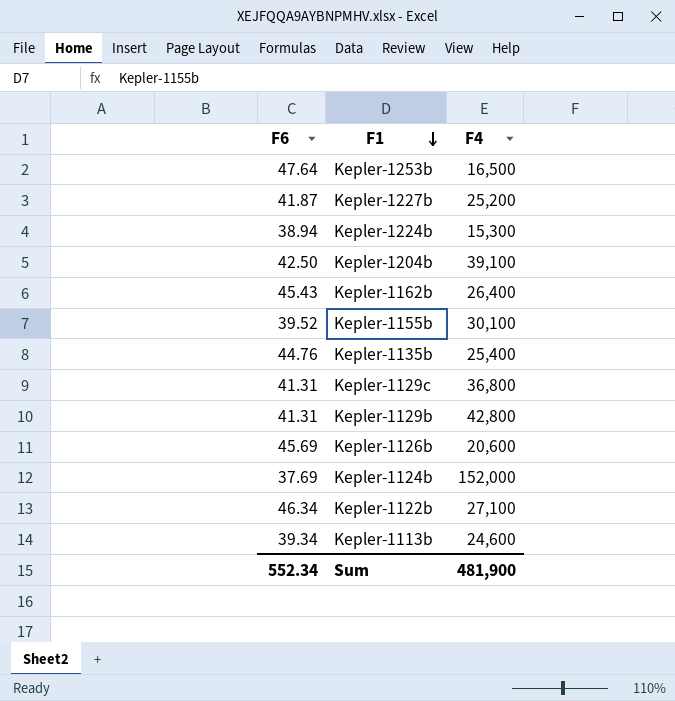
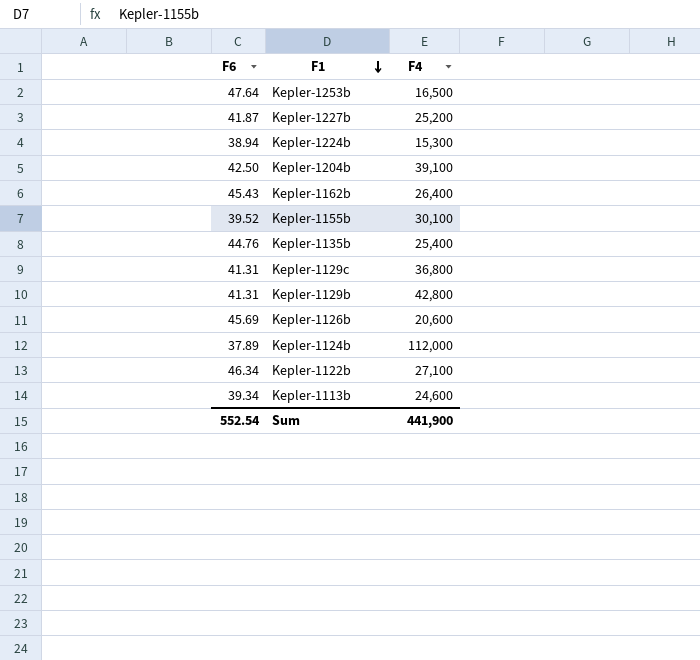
Kepler-1124b | F6: 37.69 -> 37.89
Kepler-1124b | F4: 152,000 -> 112,000
Sum | F6: 552.34 -> 552.54
Sum | F4: 481,900 -> 441,900

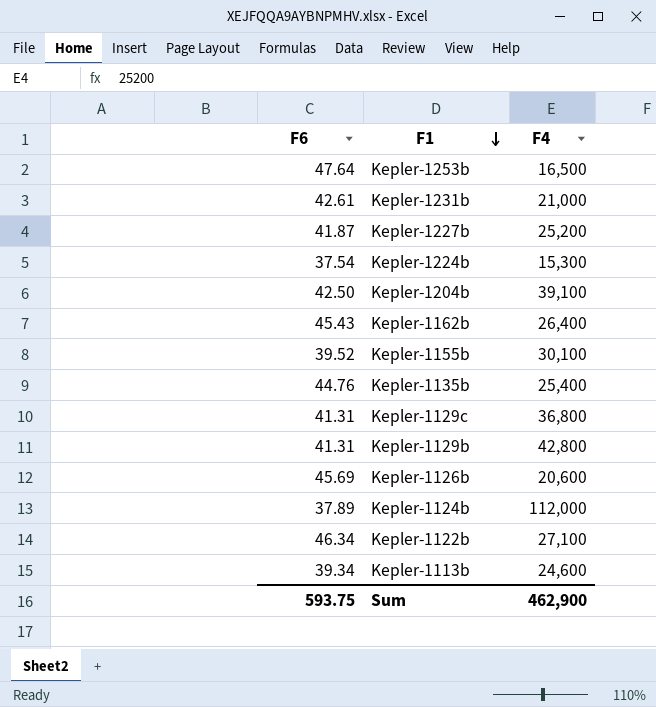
row Kepler-1231b: none -> 42.61 | 21,000
Kepler-1224b | F6: 38.94 -> 37.54
Sum | F6: 552.54 -> 593.75
Sum | F4: 441,900 -> 462,900

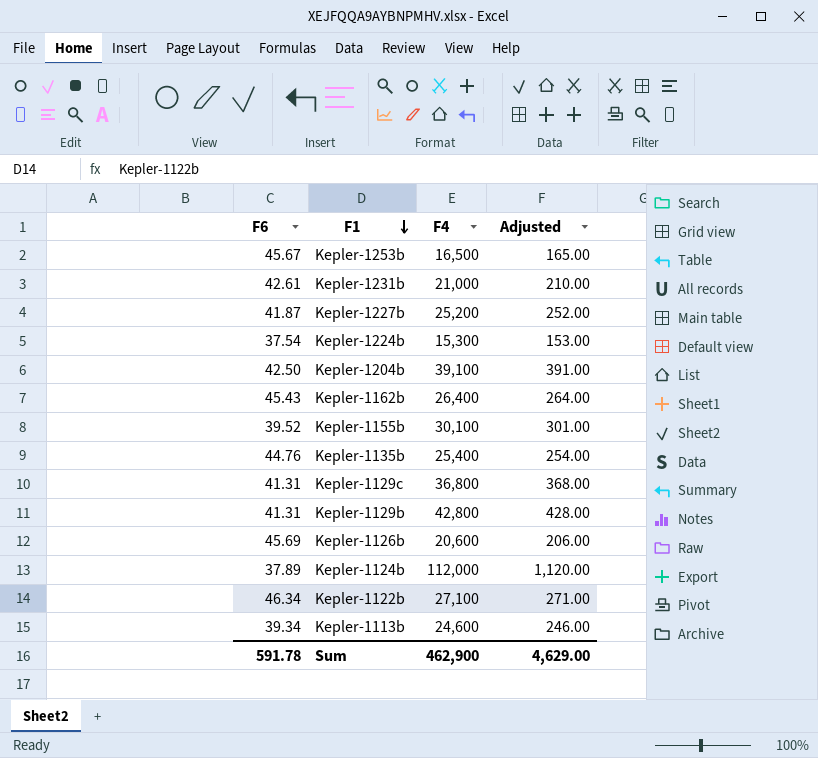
column Adjusted | formula: none -> [F4] * 0.01
Kepler-1253b | F6: 47.64 -> 45.67
Sum | F6: 593.75 -> 591.78

